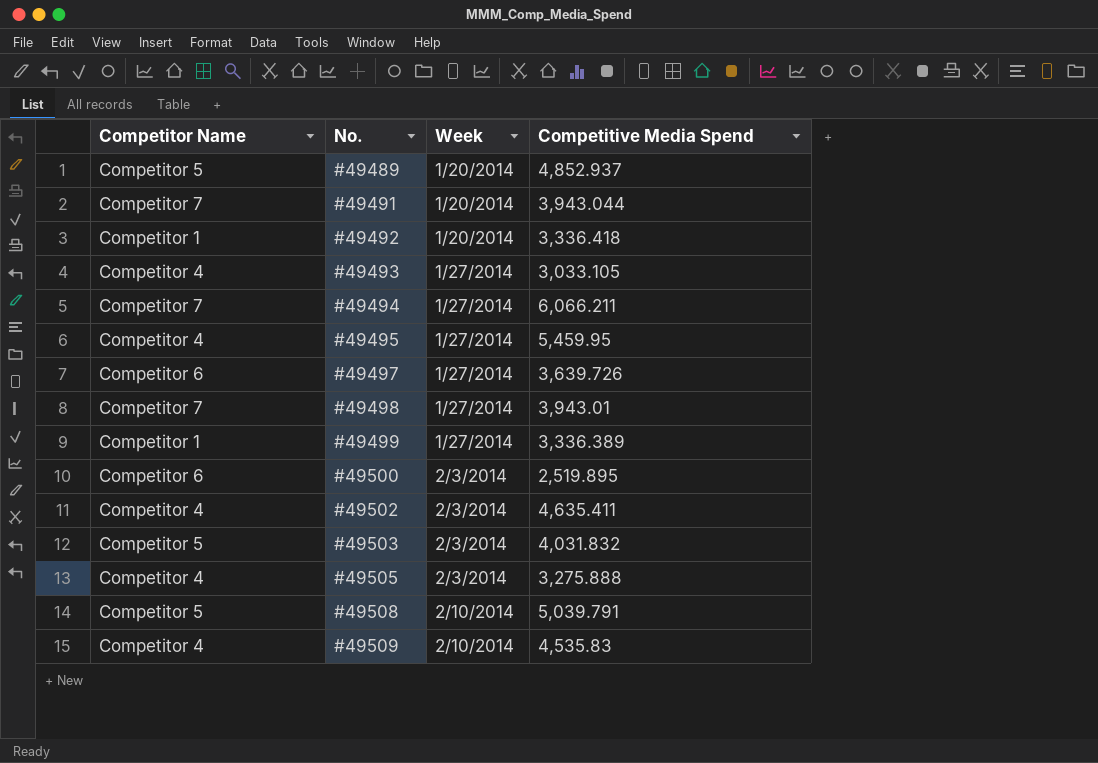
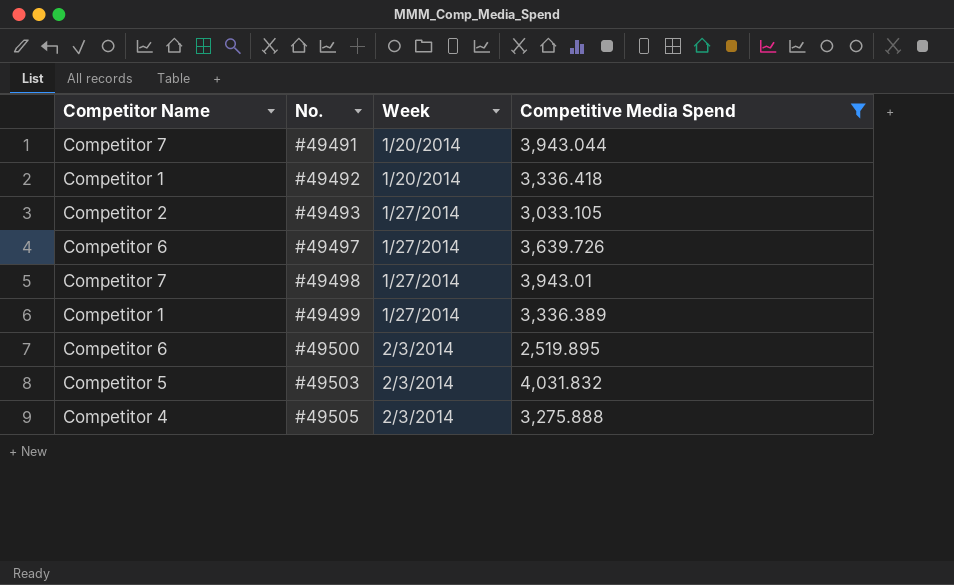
filter: none -> Competitive Media Spend <= 4,031.832
#49493 | Competitor Name: Competitor 4 -> Competitor 2

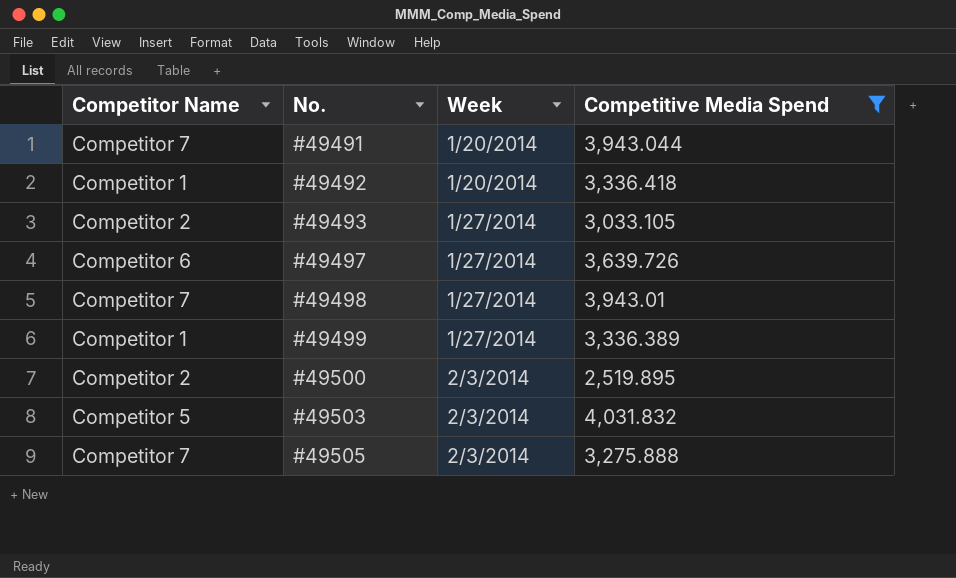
#49500 | Competitor Name: Competitor 6 -> Competitor 2
#49505 | Competitor Name: Competitor 4 -> Competitor 7

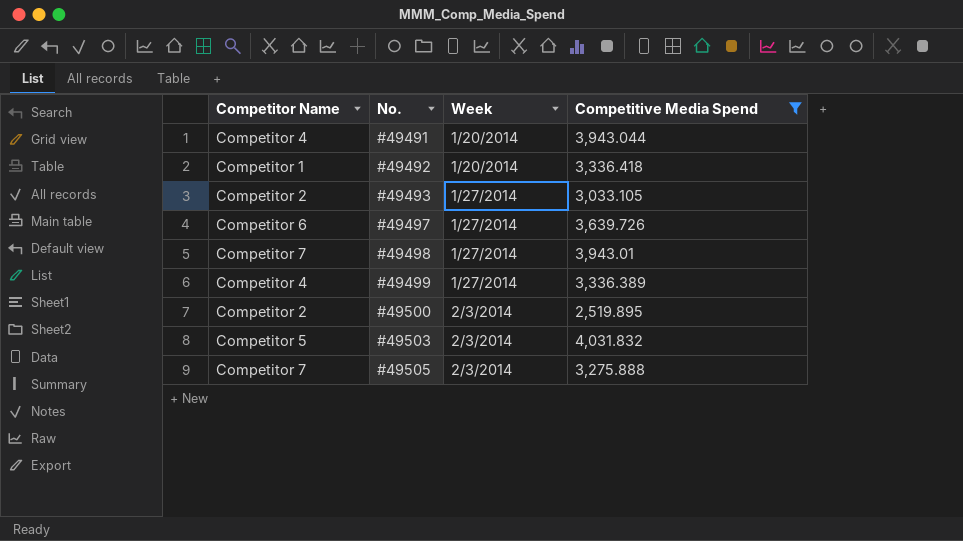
#49491 | Competitor Name: Competitor 7 -> Competitor 4
#49499 | Competitor Name: Competitor 1 -> Competitor 4

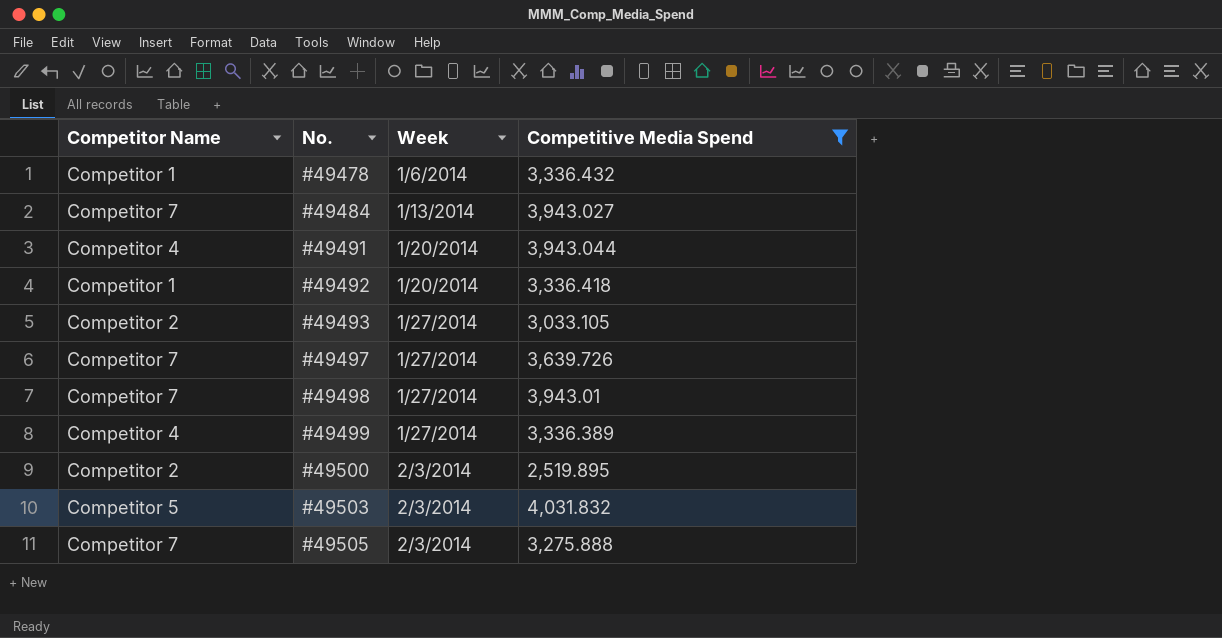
row #49478: none -> Competitor 1 | 1/6/2014 | 3,336.432
row #49484: none -> Competitor 7 | 1/13/2014 | 3,943.027
#49497 | Competitor Name: Competitor 6 -> Competitor 7

